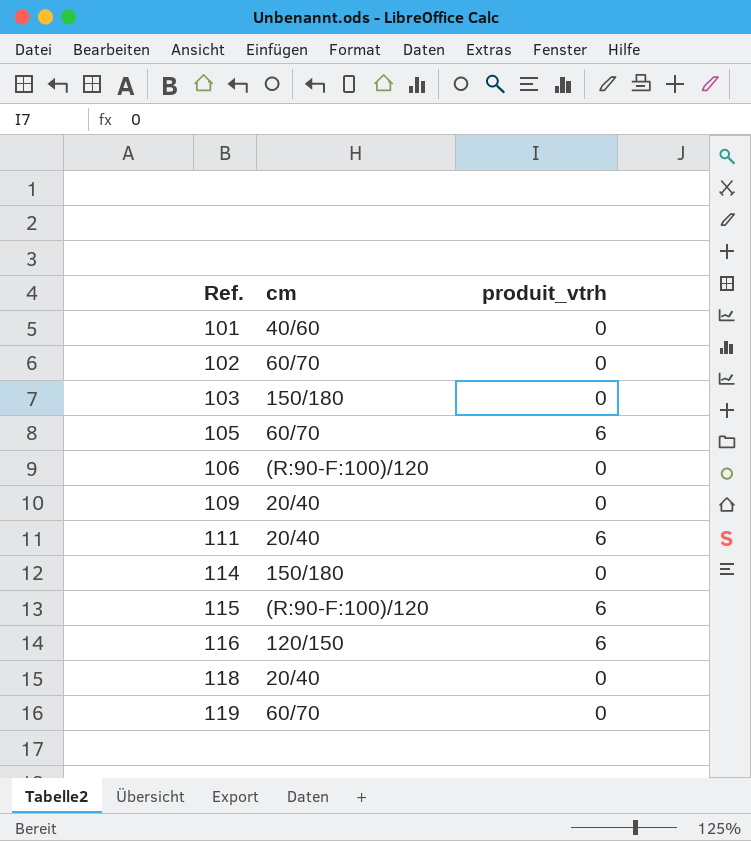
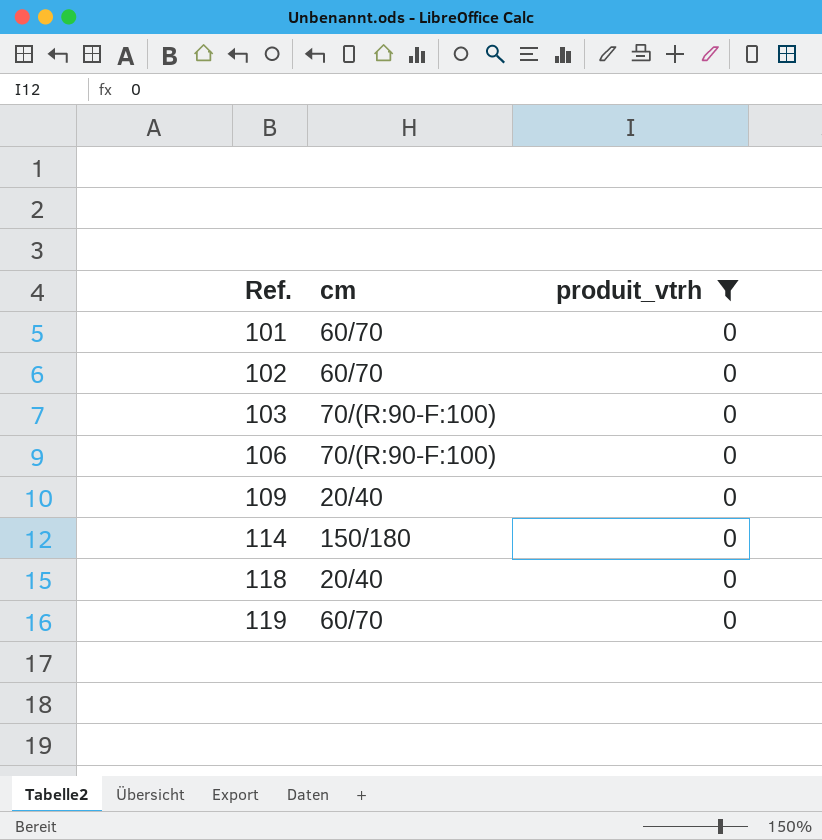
filter: none -> produit_vtrh = 0
101 | cm: 40/60 -> 60/70
103 | cm: 150/180 -> 70/(R:90-F:100)
106 | cm: (R:90-F:100)/120 -> 70/(R:90-F:100)

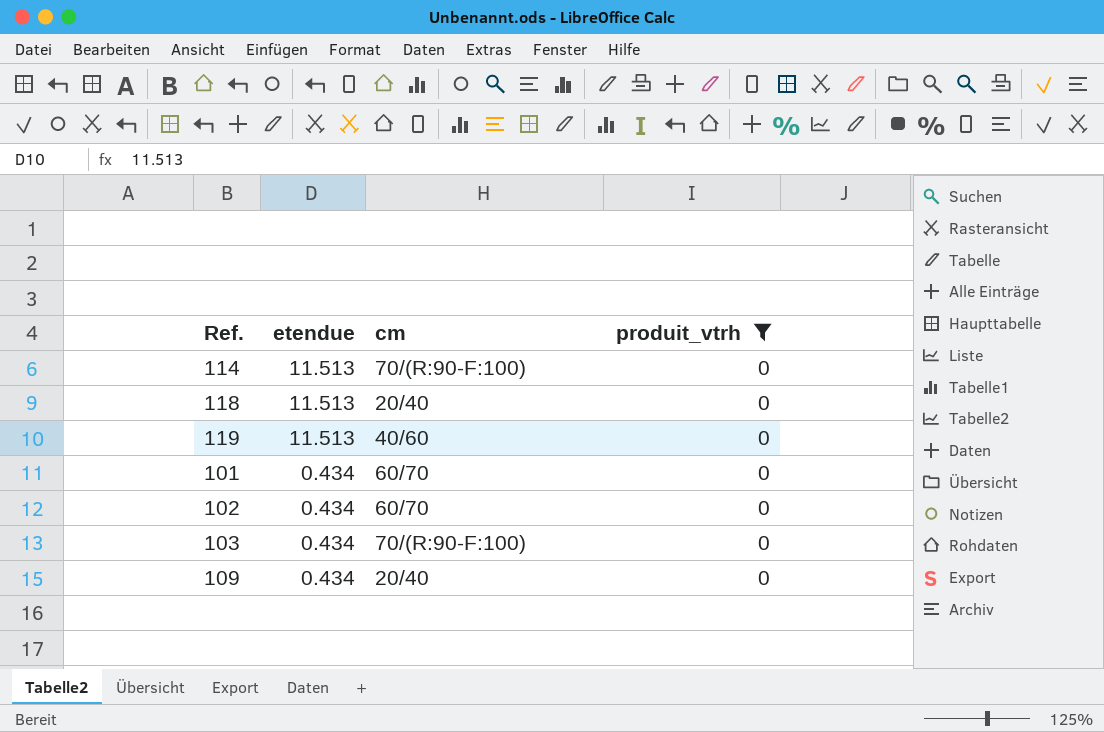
row order: Ref. ascending -> etendue descending
column etendue | position: none -> 2
row 106: 70/(R:90-F:100) | 0 -> none
114 | cm: 150/180 -> 70/(R:90-F:100)
119 | cm: 60/70 -> 40/60

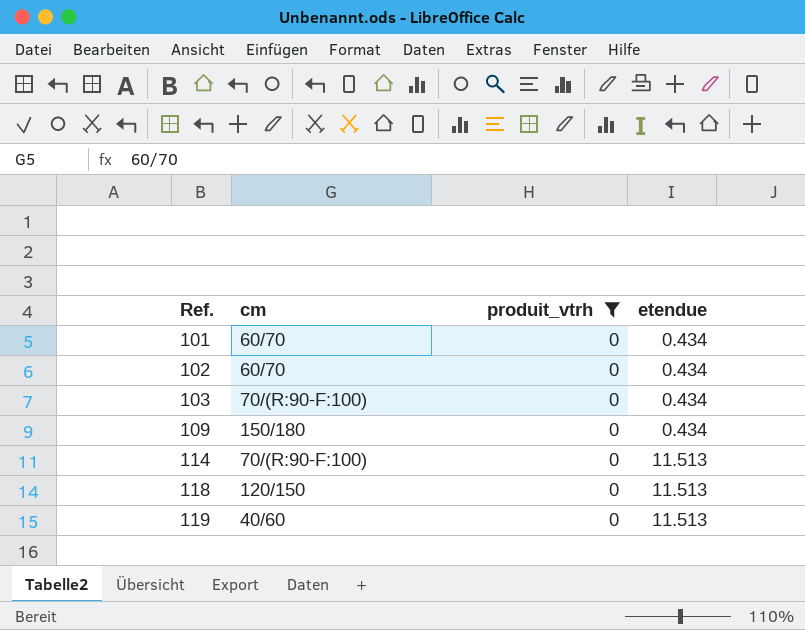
row order: etendue descending -> Ref. ascending
column etendue | position: 2 -> 4
109 | cm: 20/40 -> 150/180
118 | cm: 20/40 -> 120/150

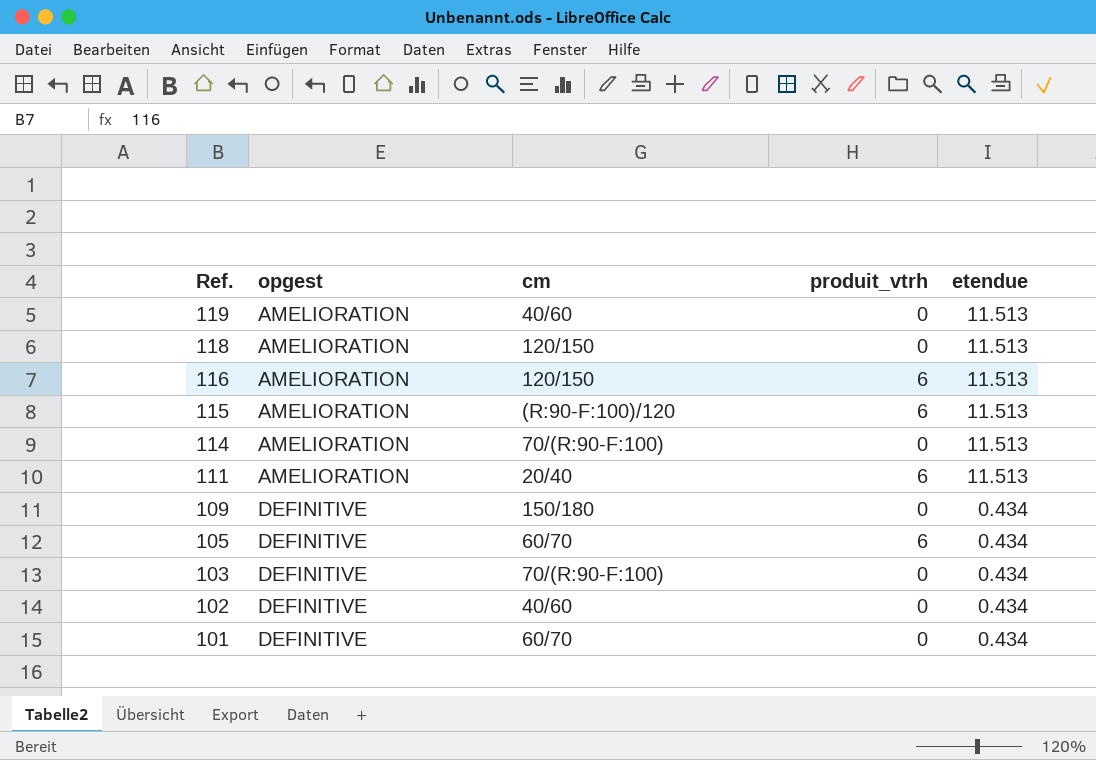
filter: produit_vtrh = 0 -> none
row order: Ref. ascending -> Ref. descending
column opgest | position: none -> 2
102 | cm: 60/70 -> 40/60

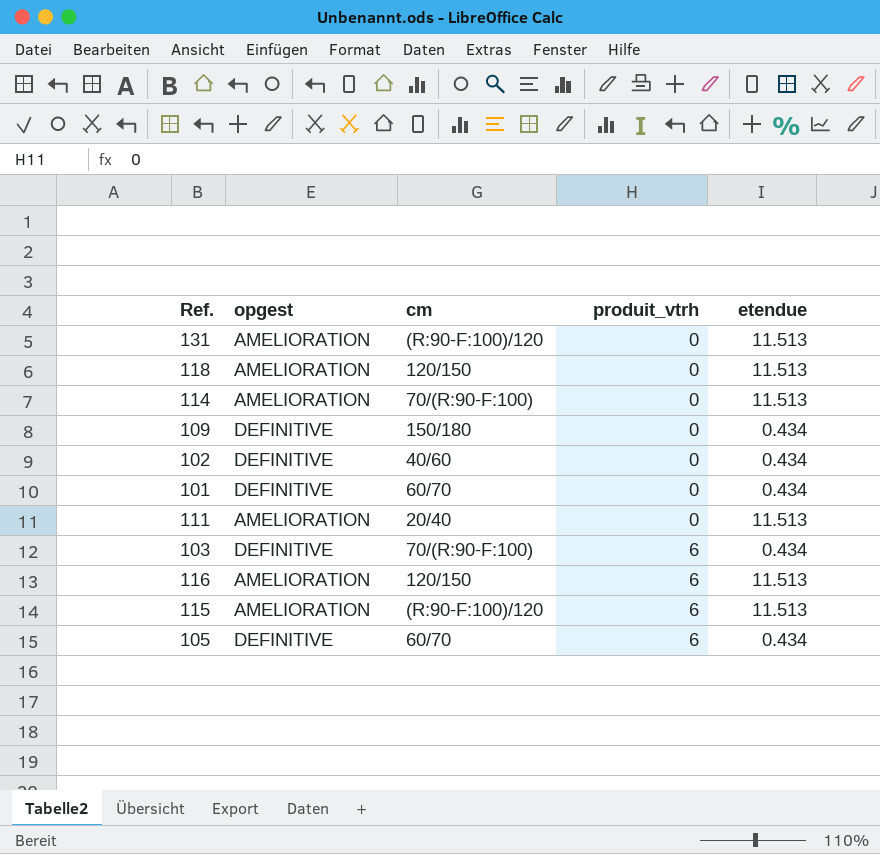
row order: Ref. descending -> produit_vtrh ascending
row 119: AMELIORATION | 40/60 | 0 | 11.513 -> none
row 131: none -> AMELIORATION | (R:90-F:100)/120 | 0 | 11.513
111 | produit_vtrh: 6 -> 0
103 | produit_vtrh: 0 -> 6

